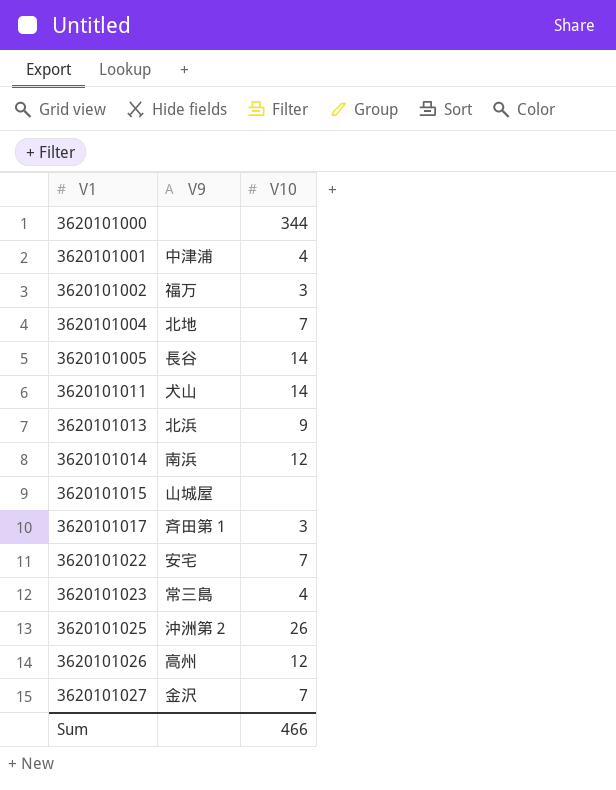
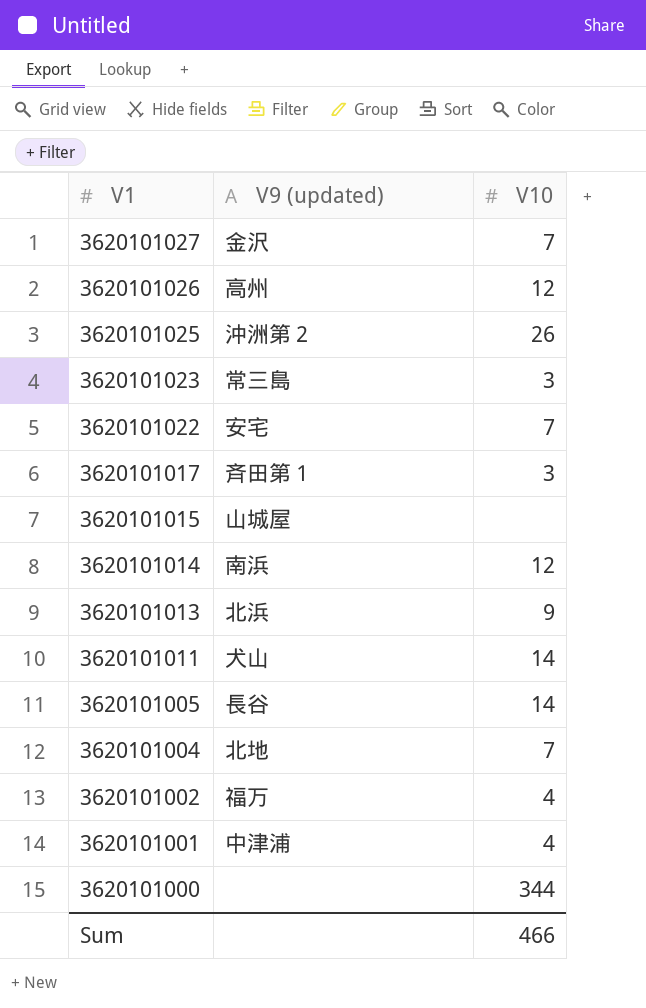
row order: V1 ascending -> V1 descending
column name: V9 -> V9 (updated)
3620101023 | V10: 4 -> 3
3620101002 | V10: 3 -> 4

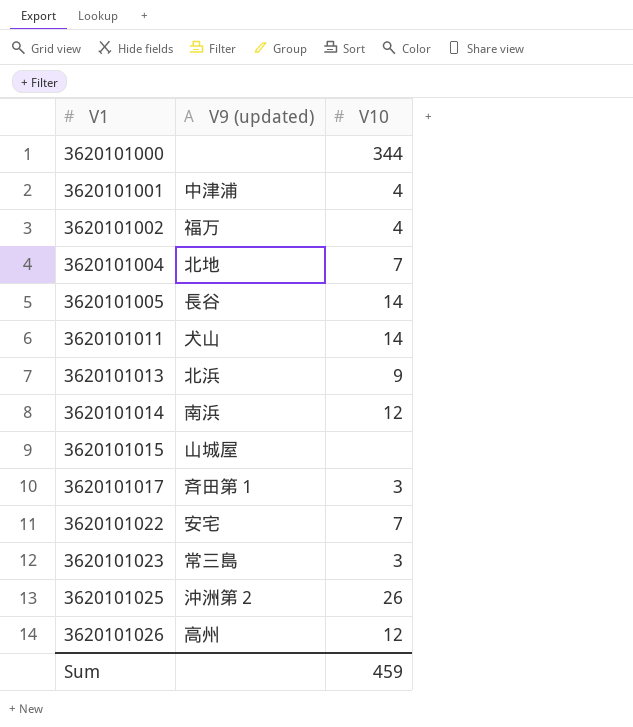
row order: V1 descending -> V1 ascending
row 3620101027: 金沢 | 7 -> none
Sum | V10: 466 -> 459

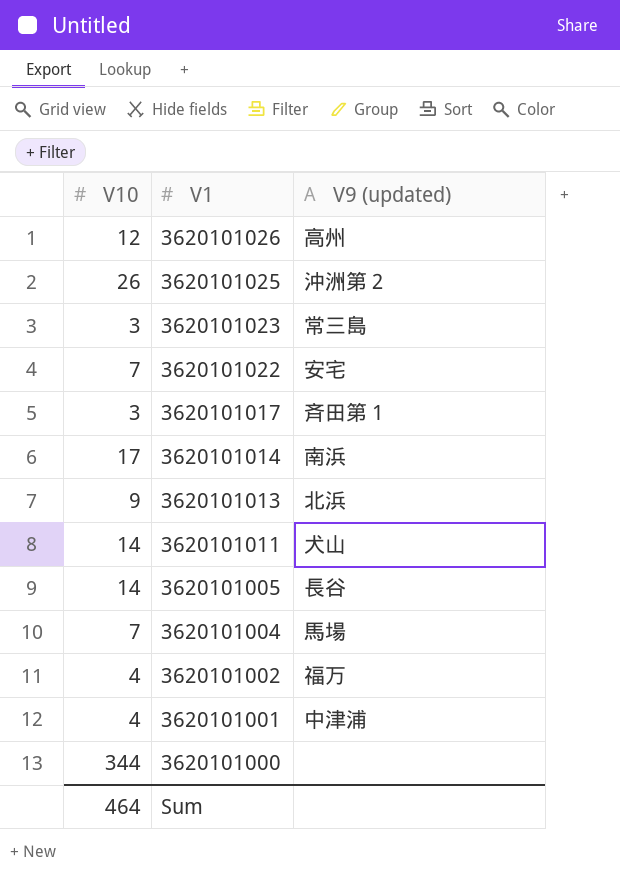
row order: V1 ascending -> V1 descending
column V10 | position: 3 -> 1
row 3620101015: 山城屋 | none -> none
3620101014 | V10: 12 -> 17
3620101004 | V9 (updated): 北地 -> 馬場
Sum | V10: 459 -> 464

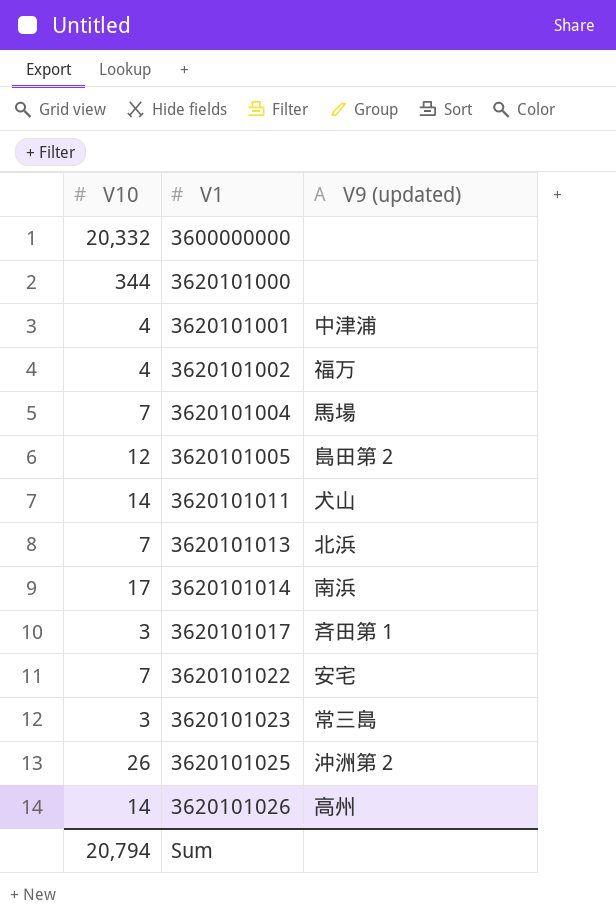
row order: V1 descending -> V1 ascending
row 3600000000: none -> 20,332 | none
3620101005 | V10: 14 -> 12
3620101005 | V9 (updated): 長谷 -> 島田第２
3620101013 | V10: 9 -> 7
3620101026 | V10: 12 -> 14
Sum | V10: 464 -> 20,794

